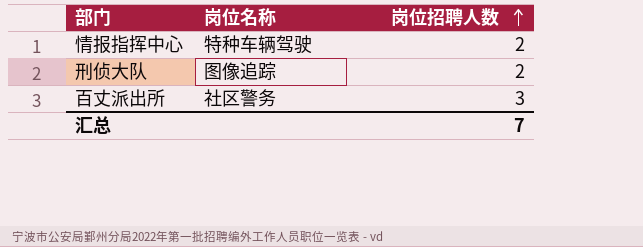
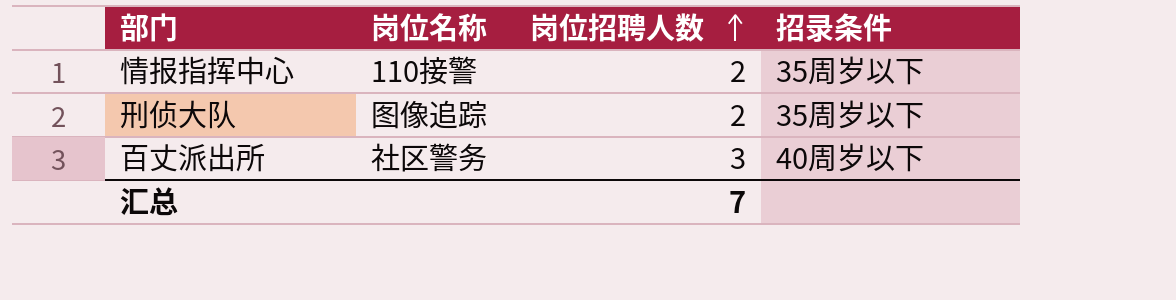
column 招录条件 | position: none -> 4
情报指挥中心 | 岗位名称: 特种车辆驾驶 -> 110接警

